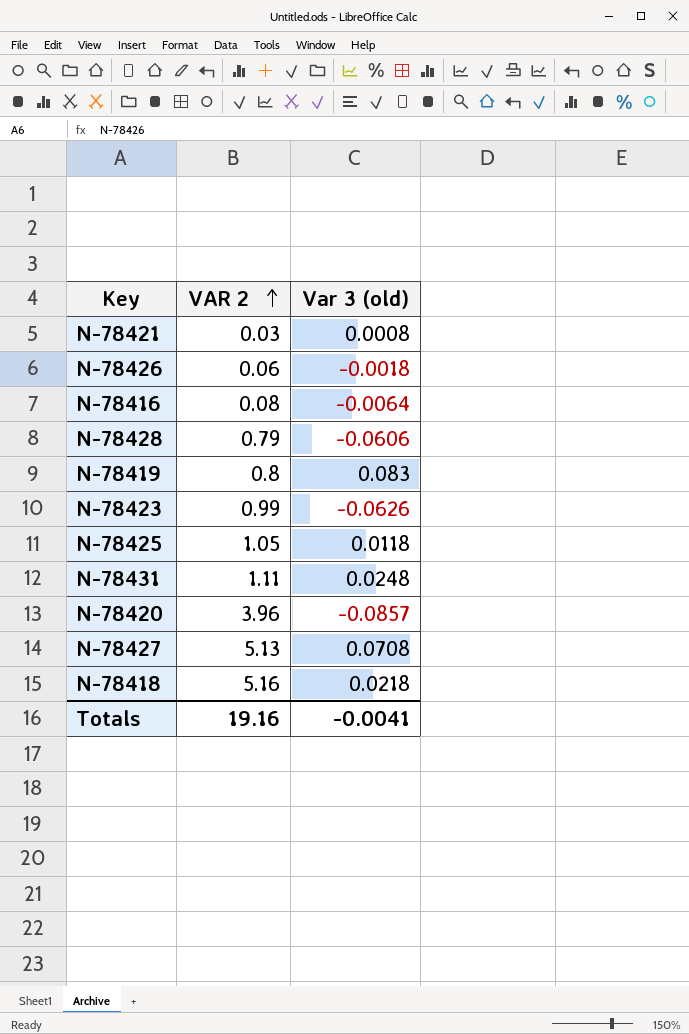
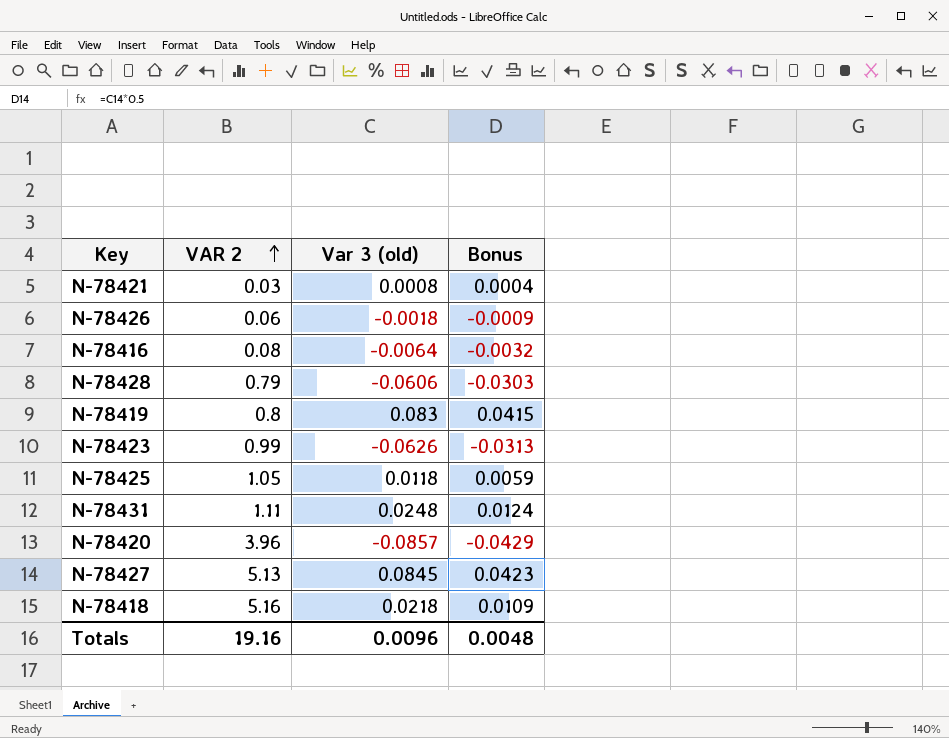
column Bonus | formula: none -> [Var 3 (old)] * 0.5
N-78427 | Var 3 (old): 0.0708 -> 0.0845
Totals | Var 3 (old): -0.0041 -> 0.0096

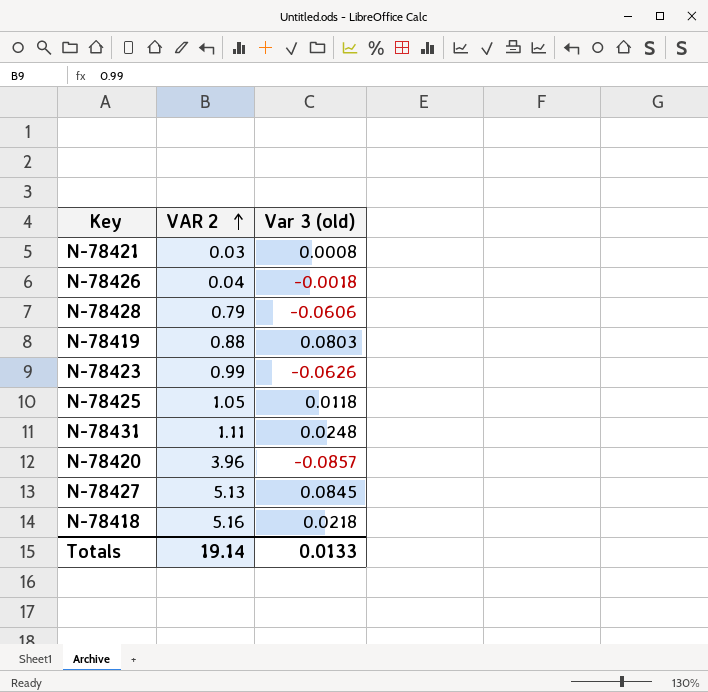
column Bonus | formula: [Var 3 (old)] * 0.5 -> none
row N-78416: 0.08 | -0.0064 | -0.0032 -> none
N-78426 | VAR 2: 0.06 -> 0.04
N-78419 | VAR 2: 0.8 -> 0.88
N-78419 | Var 3 (old): 0.083 -> 0.0803
Totals | VAR 2: 19.16 -> 19.14
Totals | Var 3 (old): 0.0096 -> 0.0133

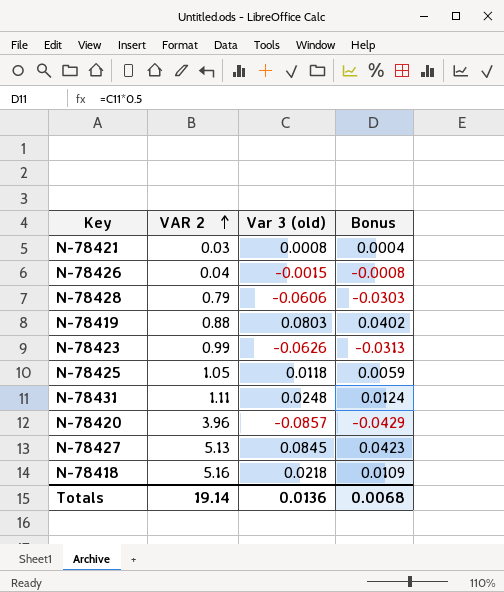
column Bonus | formula: none -> [Var 3 (old)] * 0.5
N-78426 | Var 3 (old): -0.0018 -> -0.0015
Totals | Var 3 (old): 0.0133 -> 0.0136

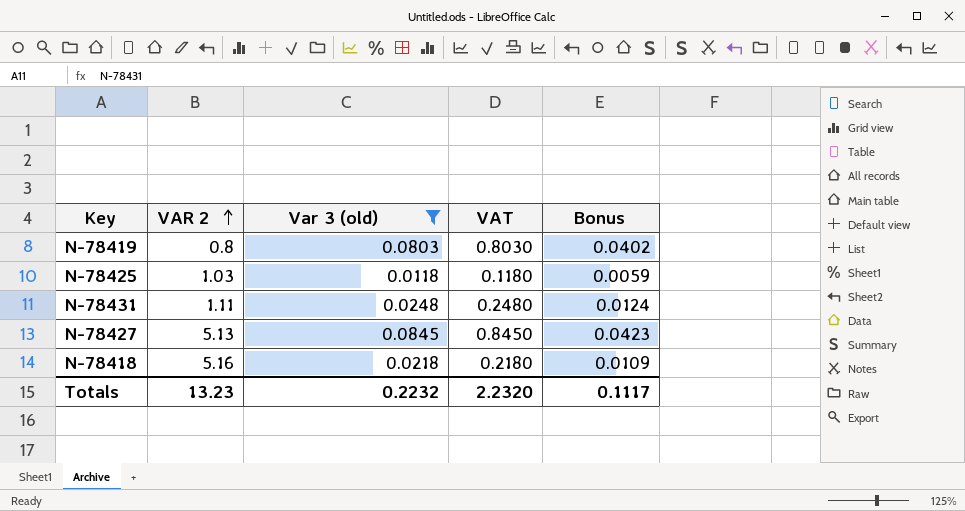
filter: none -> Var 3 (old) >= 0.0118
column VAT | formula: none -> [Var 3 (old)] * 10
N-78419 | VAR 2: 0.88 -> 0.8
N-78425 | VAR 2: 1.05 -> 1.03
Totals | VAR 2: 19.14 -> 13.23
Totals | Var 3 (old): 0.0136 -> 0.2232
Totals | Bonus: 0.0068 -> 0.1117

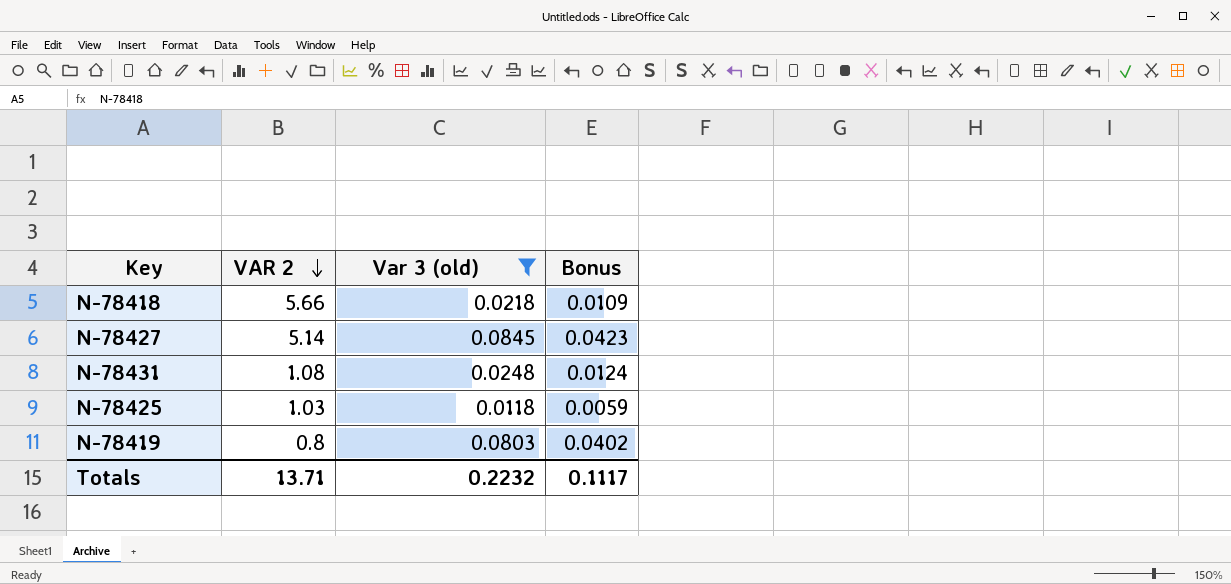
row order: VAR 2 ascending -> VAR 2 descending
column VAT | formula: [Var 3 (old)] * 10 -> none
N-78418 | VAR 2: 5.16 -> 5.66
N-78427 | VAR 2: 5.13 -> 5.14
N-78431 | VAR 2: 1.11 -> 1.08
Totals | VAR 2: 13.23 -> 13.71

